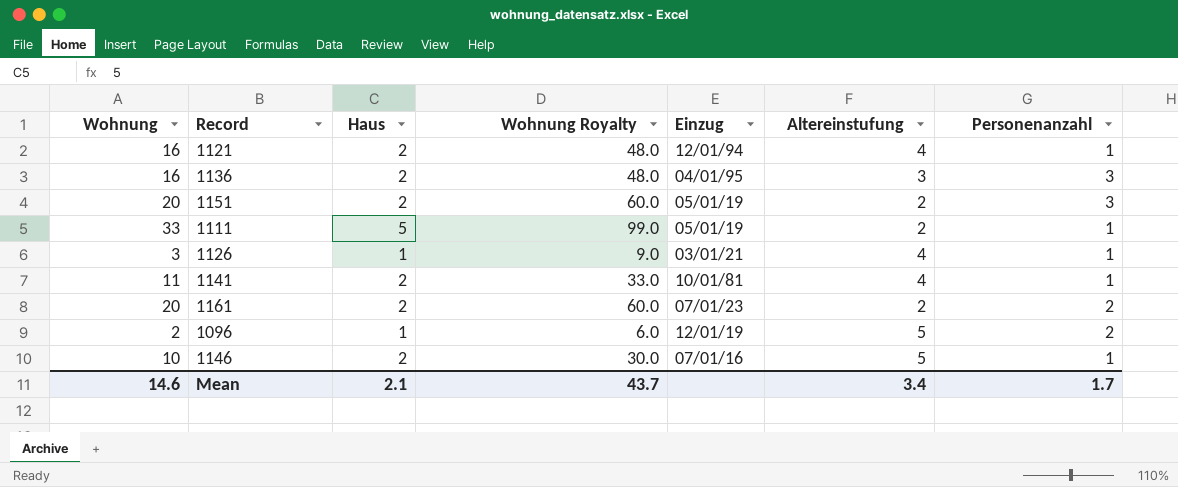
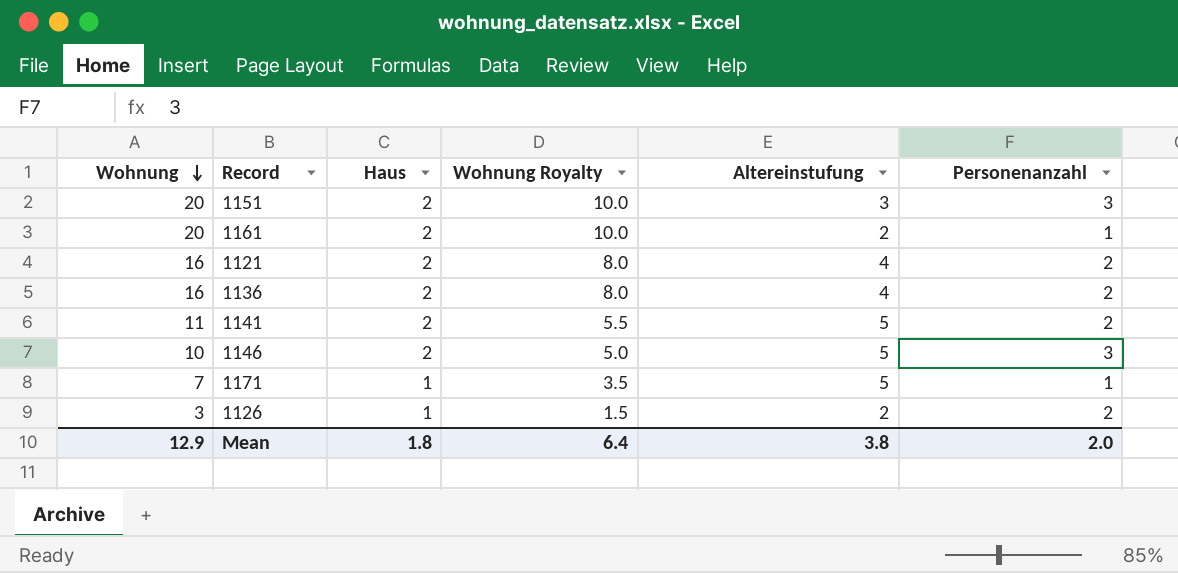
row order: none -> Wohnung descending
column Einzug | position: 5 -> none
column Wohnung Royalty | formula: [Wohnung] * 3 -> [Wohnung] * 0.5
row 1111: 33 | 5 | 99.0 | 05/01/19 | 2 | 1 -> none
row 1096: 2 | 1 | 6.0 | 12/01/19 | 5 | 2 -> none
1151 | Altereinstufung: 2 -> 3
1161 | Personenanzahl: 2 -> 1
1121 | Personenanzahl: 1 -> 2
1136 | Altereinstufung: 3 -> 4
1136 | Personenanzahl: 3 -> 2
1141 | Altereinstufung: 4 -> 5
1141 | Personenanzahl: 1 -> 2
1146 | Personenanzahl: 1 -> 3
row 1171: none -> 7 | 1 | 3.5 | 5 | 1
1126 | Altereinstufung: 4 -> 2
1126 | Personenanzahl: 1 -> 2
Mean | Wohnung: 14.6 -> 12.9
Mean | Haus: 2.1 -> 1.8
Mean | Wohnung Royalty: 43.7 -> 6.4
Mean | Altereinstufung: 3.4 -> 3.8
Mean | Personenanzahl: 1.7 -> 2.0

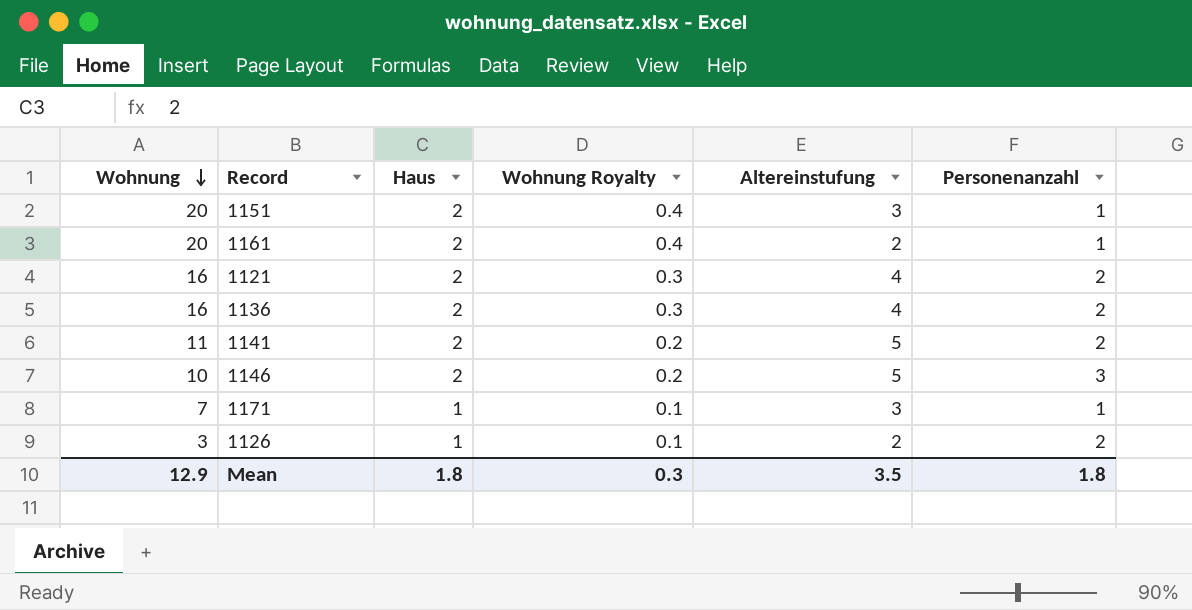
column Wohnung Royalty | formula: [Wohnung] * 0.5 -> [Wohnung] * 0.02
1151 | Personenanzahl: 3 -> 1
1171 | Altereinstufung: 5 -> 3
Mean | Wohnung Royalty: 6.4 -> 0.3
Mean | Altereinstufung: 3.8 -> 3.5
Mean | Personenanzahl: 2.0 -> 1.8

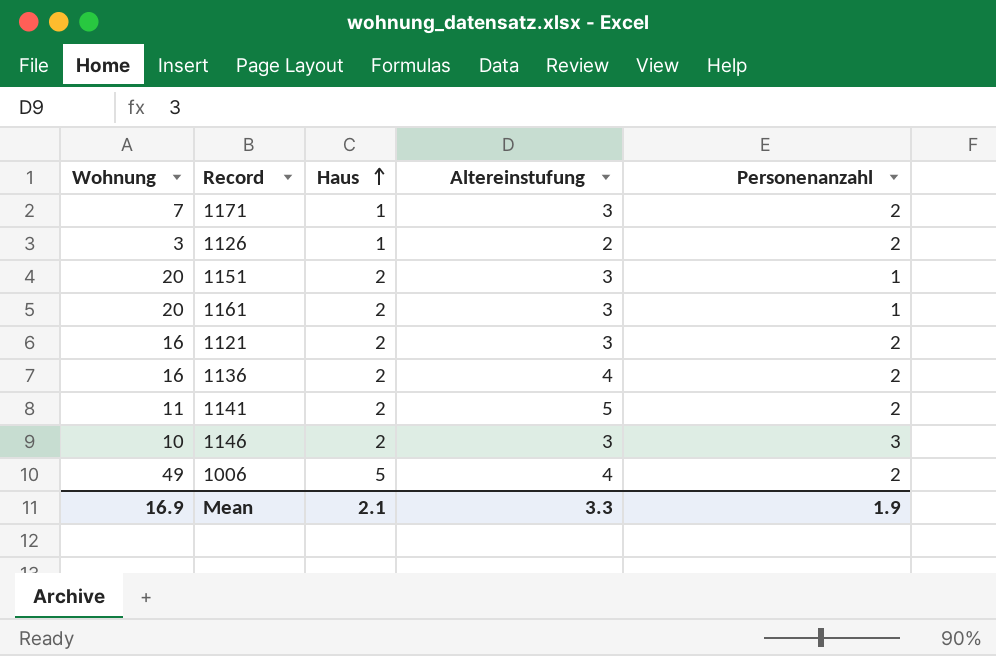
row order: Wohnung descending -> Haus ascending
column Wohnung Royalty | formula: [Wohnung] * 0.02 -> none
1171 | Personenanzahl: 1 -> 2
1161 | Altereinstufung: 2 -> 3
1121 | Altereinstufung: 4 -> 3
1146 | Altereinstufung: 5 -> 3
row 1006: none -> 49 | 5 | 4 | 2
Mean | Wohnung: 12.9 -> 16.9
Mean | Haus: 1.8 -> 2.1
Mean | Altereinstufung: 3.5 -> 3.3
Mean | Personenanzahl: 1.8 -> 1.9

